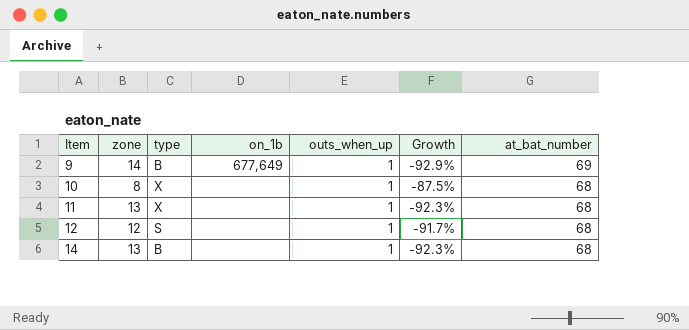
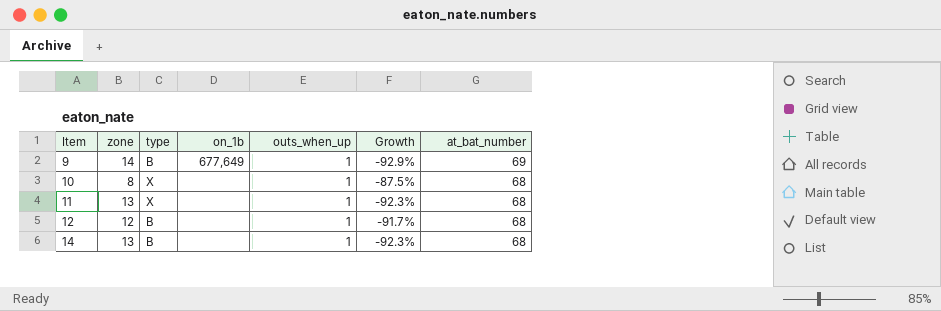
12 | type: S -> B

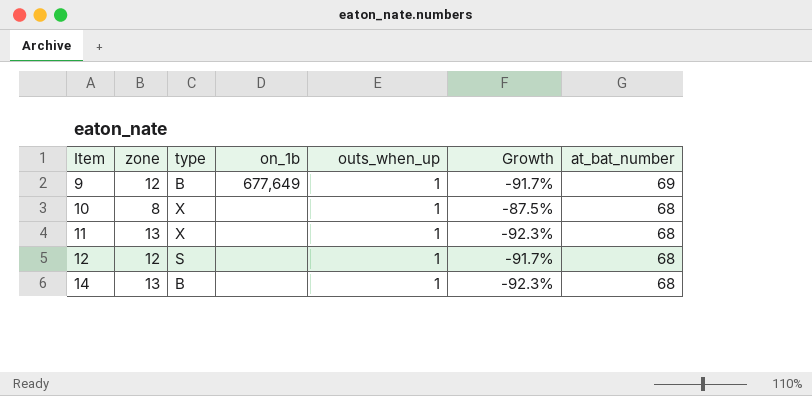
9 | zone: 14 -> 12
9 | Growth: -92.9% -> -91.7%
12 | type: B -> S

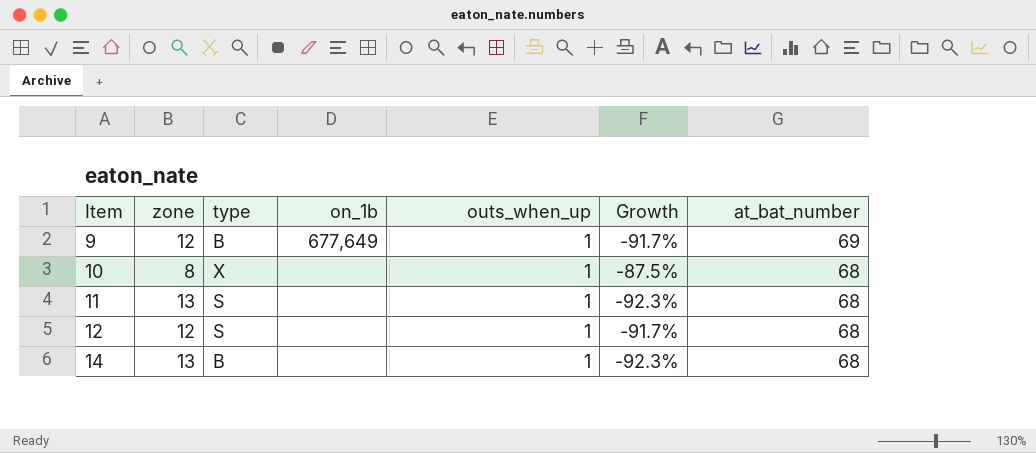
11 | type: X -> S

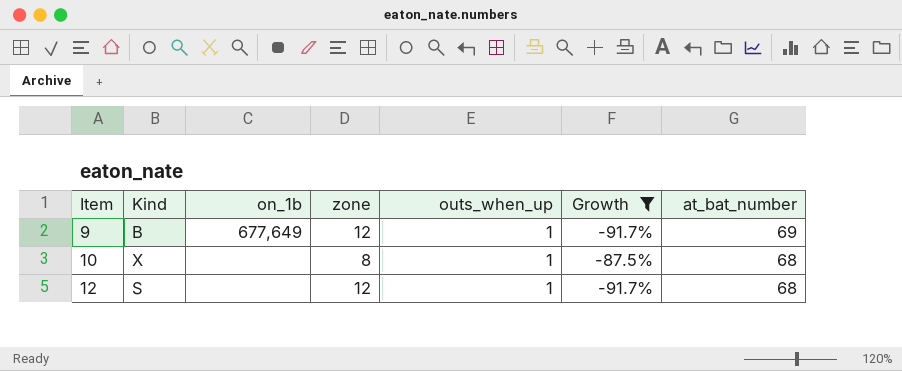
filter: none -> Growth != -92.3%
column name: type -> Kind
column zone | position: 2 -> 4

